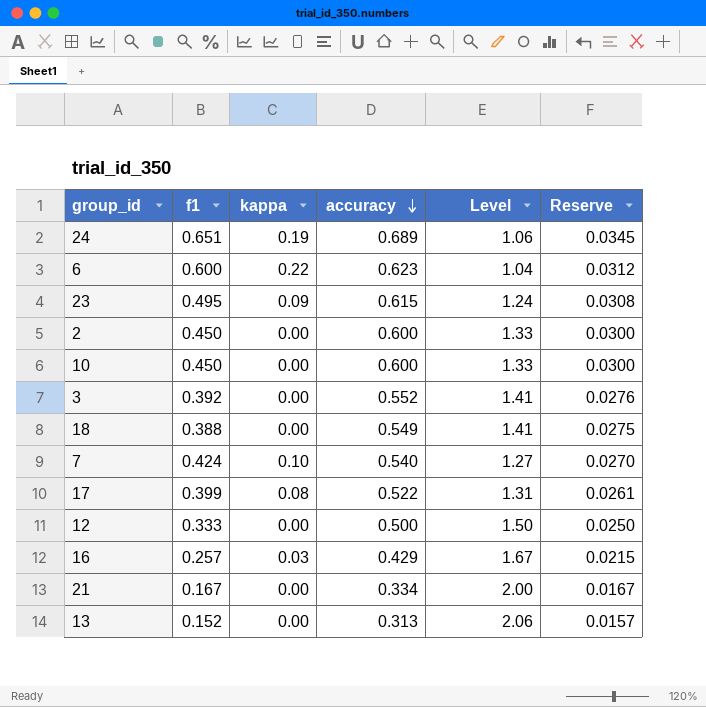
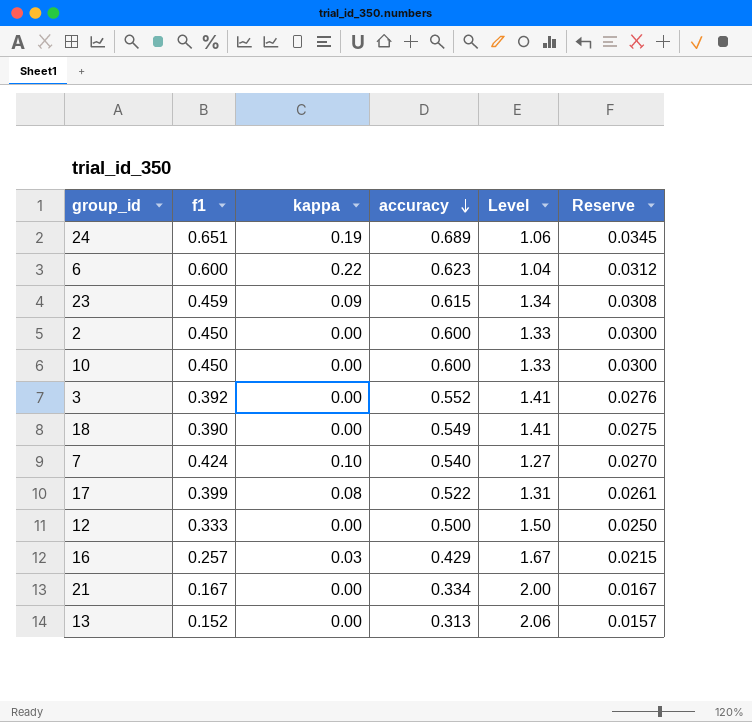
23 | f1: 0.495 -> 0.459
23 | Level: 1.24 -> 1.34
18 | f1: 0.388 -> 0.390

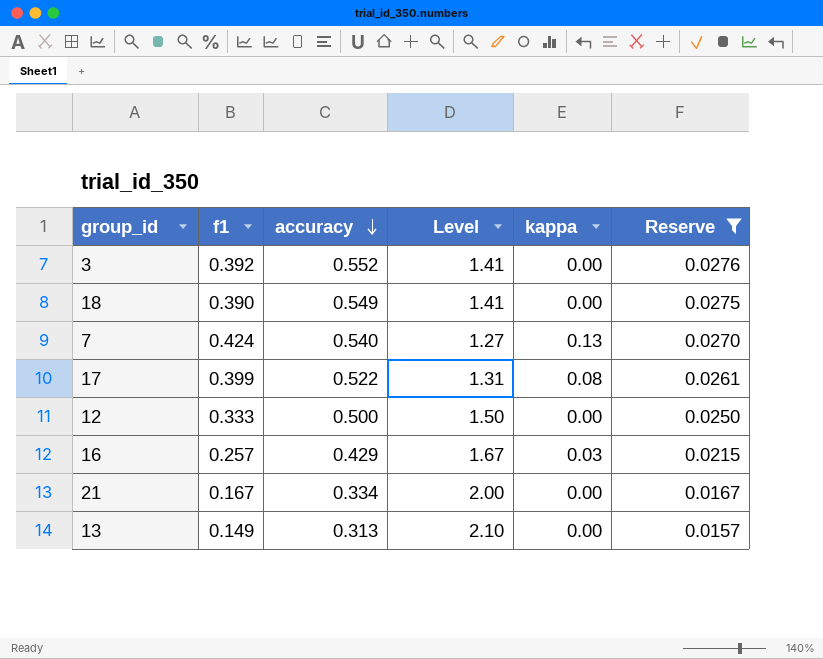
filter: none -> Reserve <= 0.0276
column kappa | position: 3 -> 5
7 | kappa: 0.10 -> 0.13
13 | f1: 0.152 -> 0.149
13 | Level: 2.06 -> 2.10

